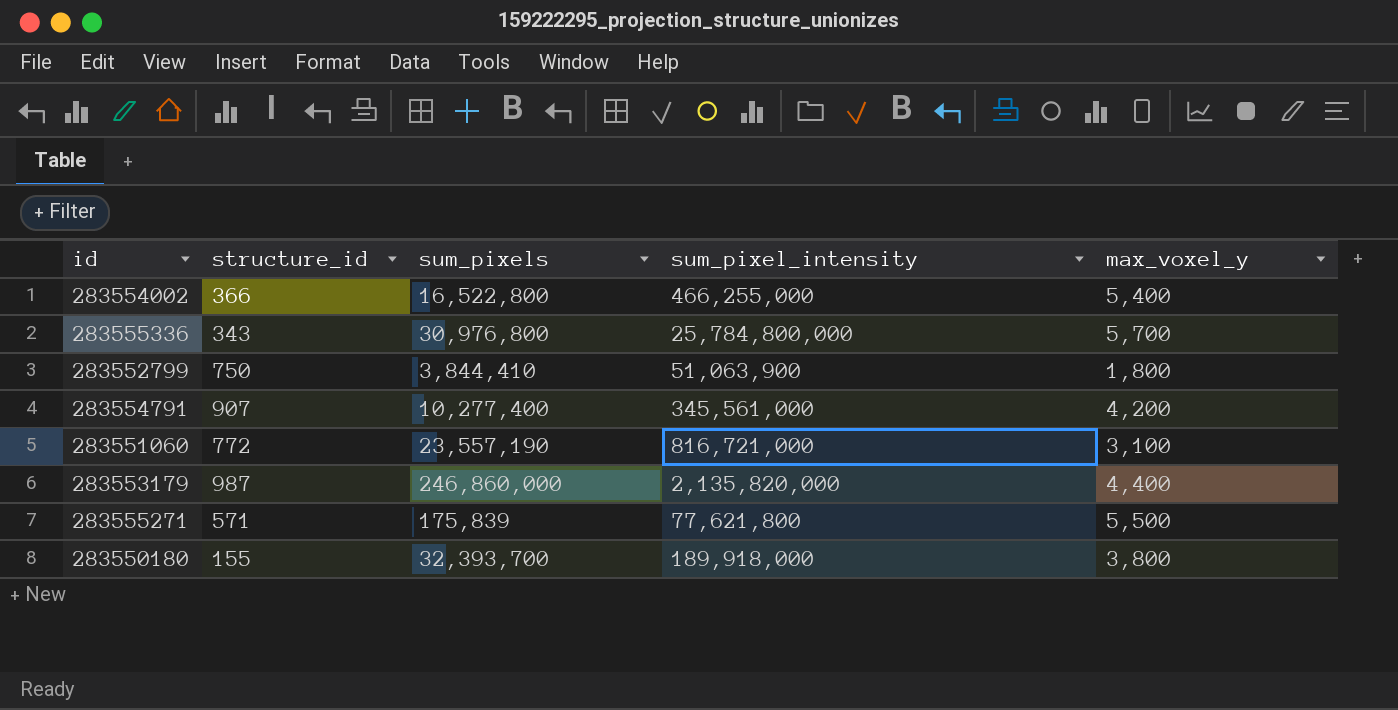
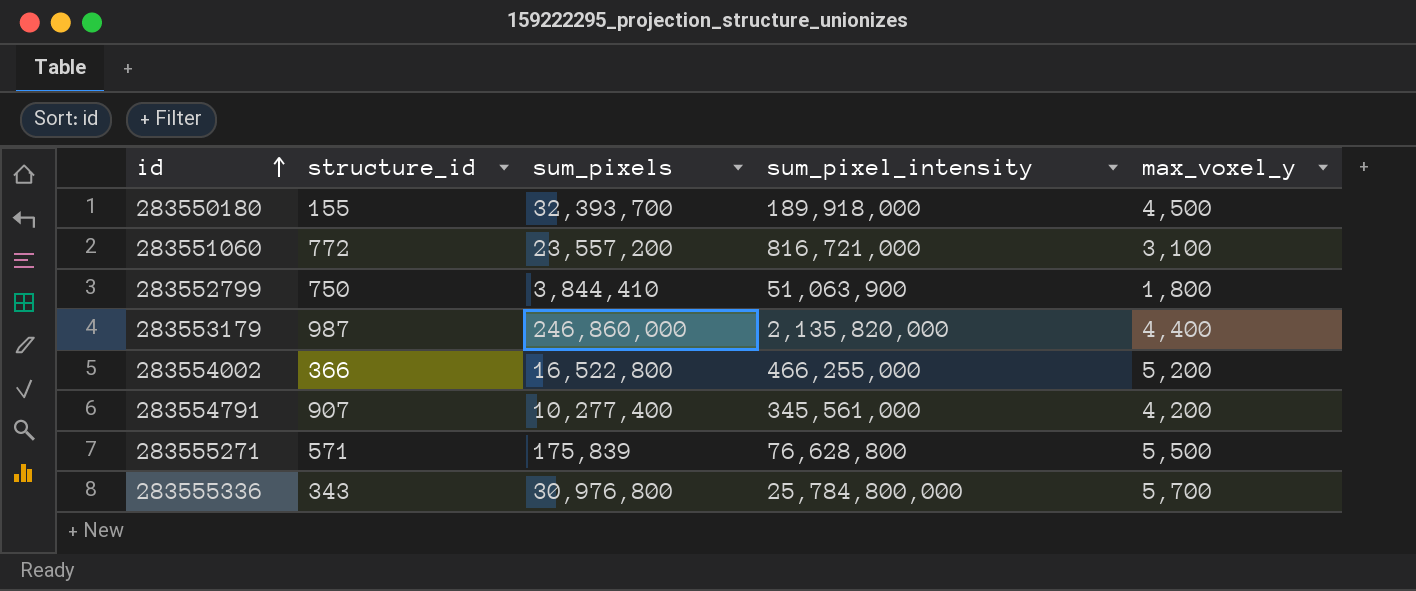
row order: none -> id ascending
283550180 | max_voxel_y: 3,800 -> 4,500
283551060 | sum_pixels: 23,557,190 -> 23,557,200
283554002 | max_voxel_y: 5,400 -> 5,200
283555271 | sum_pixel_intensity: 77,621,800 -> 76,628,800

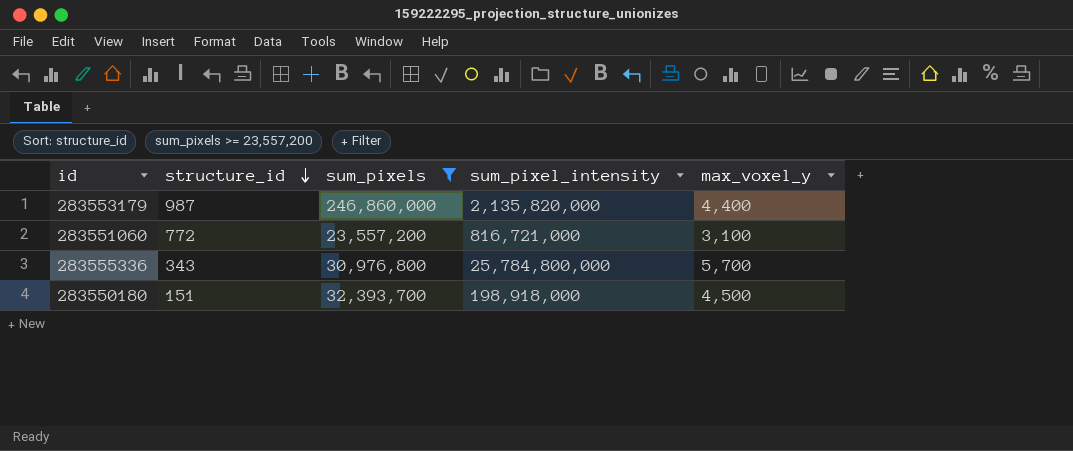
filter: none -> sum_pixels >= 23,557,200
row order: id ascending -> structure_id descending
283550180 | structure_id: 155 -> 151
283550180 | sum_pixel_intensity: 189,918,000 -> 198,918,000

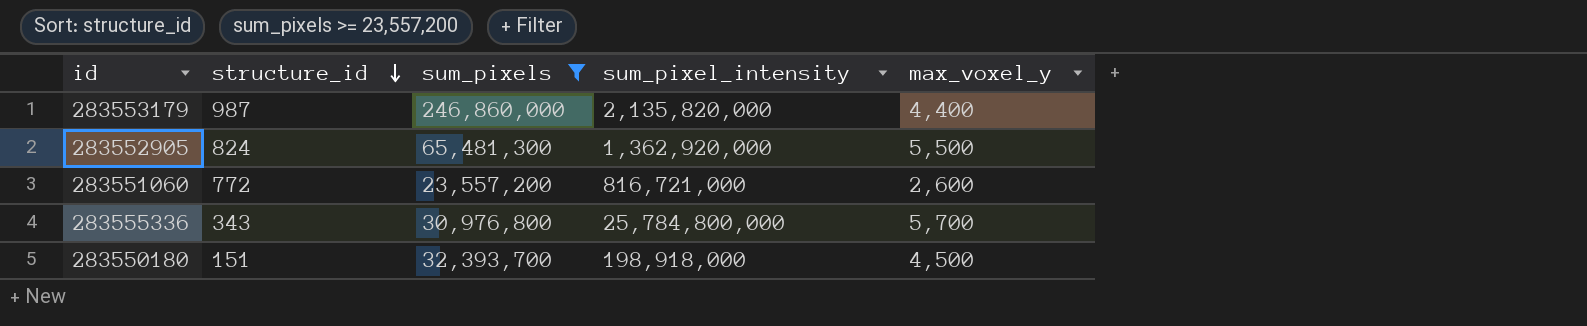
row 283552905: none -> 824 | 65,481,300 | 1,362,920,000 | 5,500
283551060 | max_voxel_y: 3,100 -> 2,600

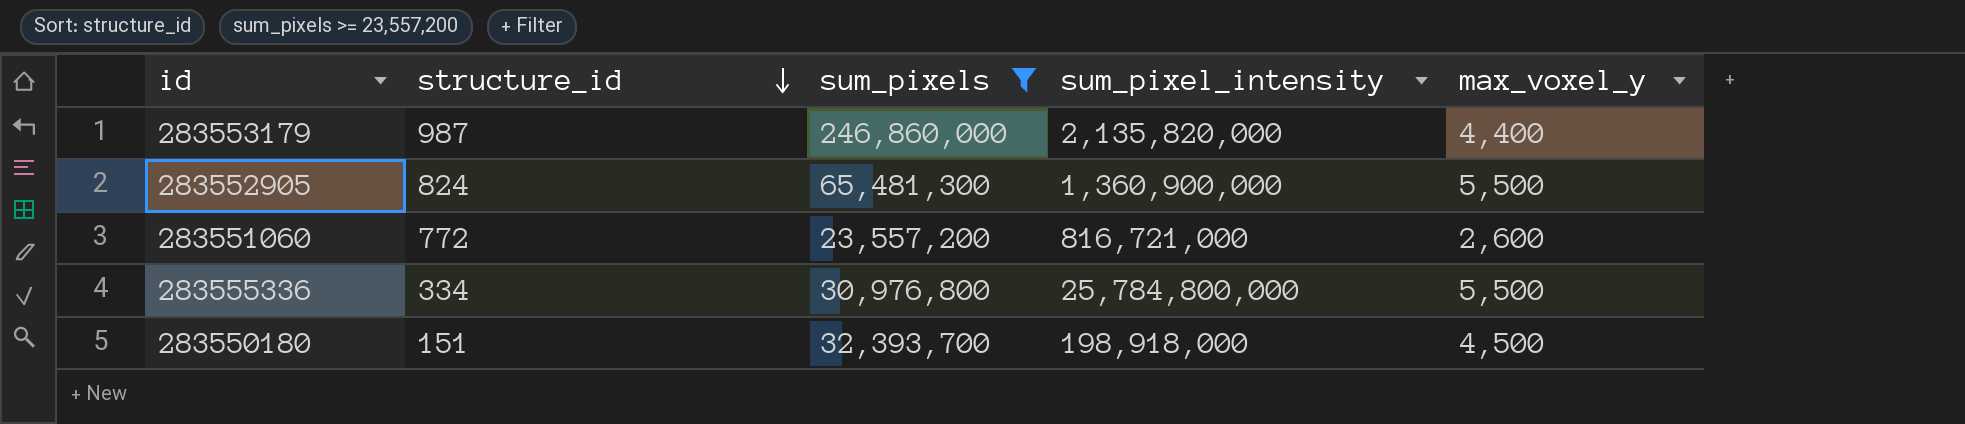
283552905 | sum_pixel_intensity: 1,362,920,000 -> 1,360,900,000
283555336 | structure_id: 343 -> 334
283555336 | max_voxel_y: 5,700 -> 5,500

